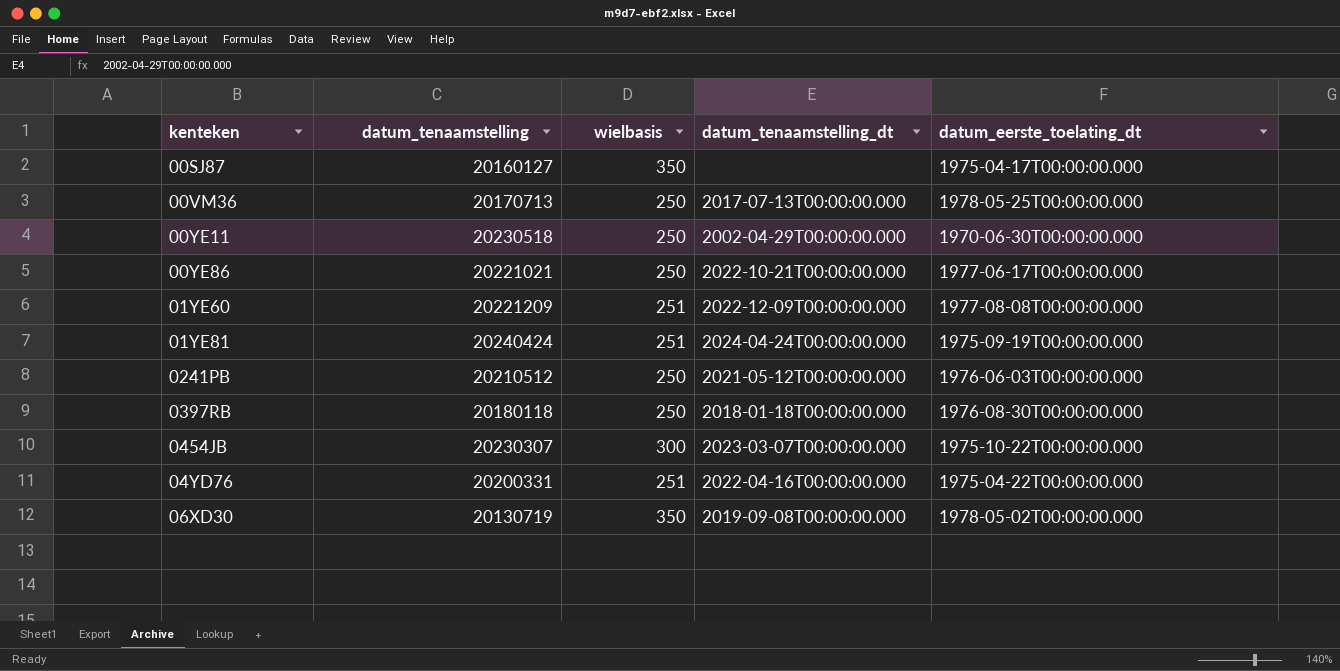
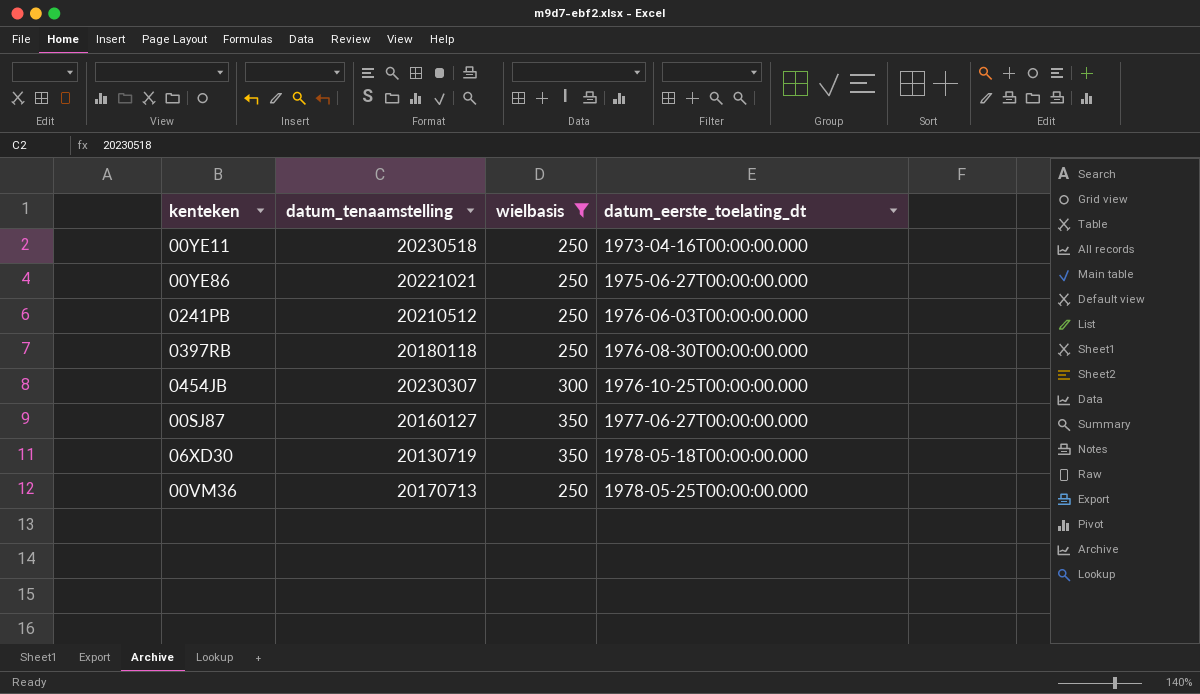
filter: none -> wielbasis != 251
row order: none -> datum_eerste_toelating_dt ascending
column datum_tenaamstelling_dt | position: 4 -> none
00YE11 | datum_eerste_toelating_dt: 1970-06-30T00:00:00.000 -> 1973-04-16T00:00:00.000
00YE86 | datum_eerste_toelating_dt: 1977-06-17T00:00:00.000 -> 1975-06-27T00:00:00.000
0454JB | datum_eerste_toelating_dt: 1975-10-22T00:00:00.000 -> 1976-10-25T00:00:00.000
00SJ87 | datum_eerste_toelating_dt: 1975-04-17T00:00:00.000 -> 1977-06-27T00:00:00.000
06XD30 | datum_eerste_toelating_dt: 1978-05-02T00:00:00.000 -> 1978-05-18T00:00:00.000

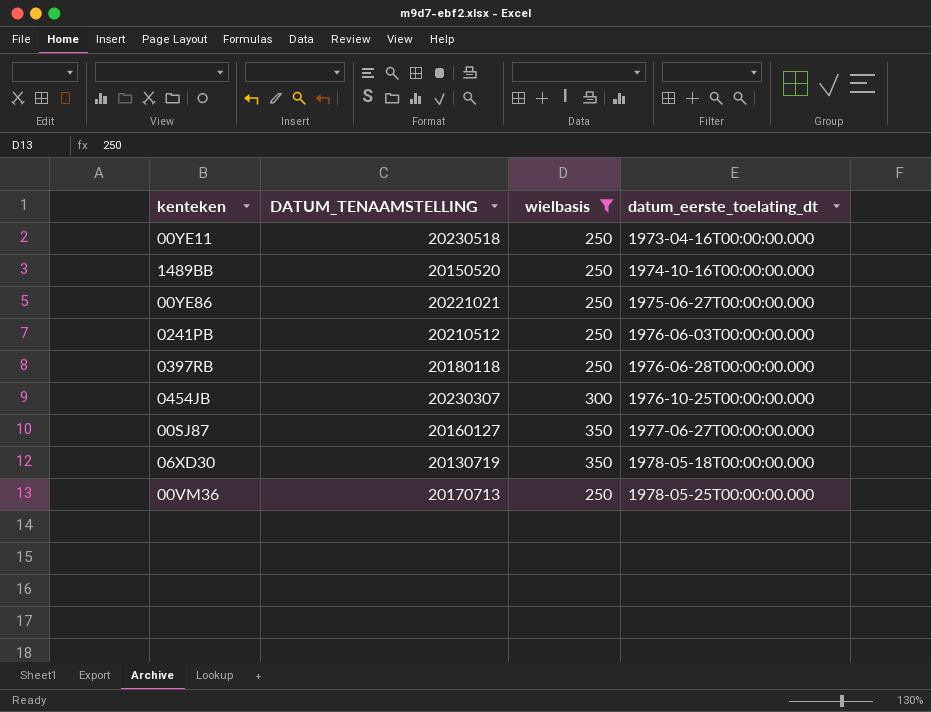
column name: datum_tenaamstelling -> DATUM_TENAAMSTELLING
row 1489BB: none -> 20150520 | 250 | 1974-10-16T00:00:00.000
0397RB | datum_eerste_toelating_dt: 1976-08-30T00:00:00.000 -> 1976-06-28T00:00:00.000

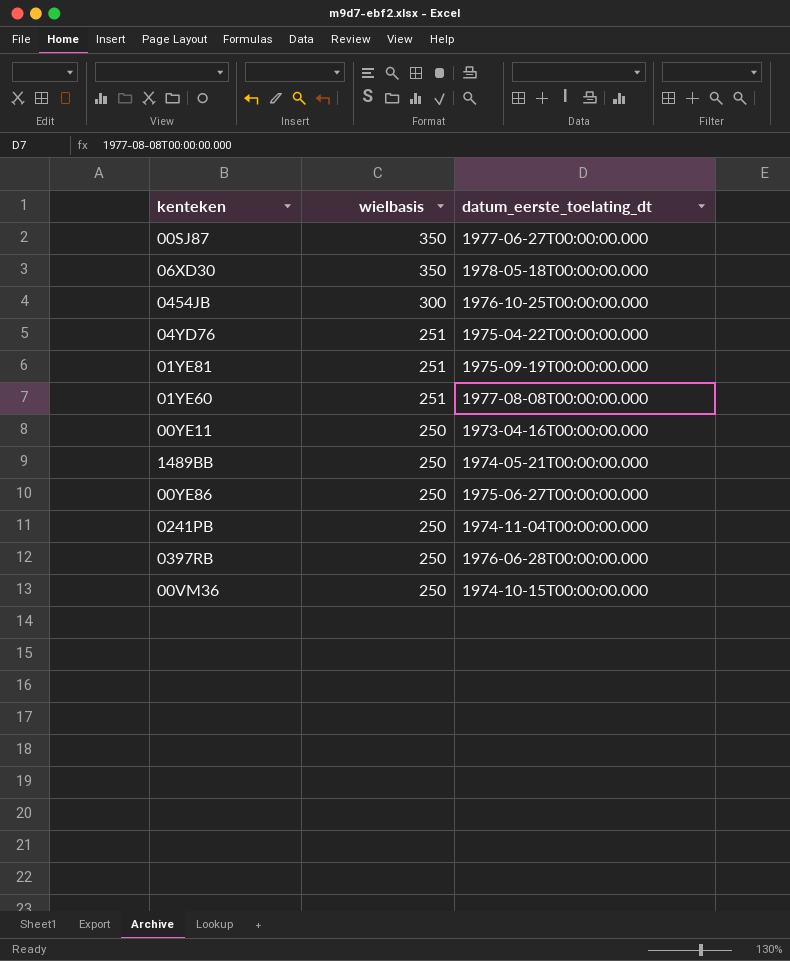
filter: wielbasis != 251 -> none
row order: datum_eerste_toelating_dt ascending -> wielbasis descending
column DATUM_TENAAMSTELLING | position: 2 -> none
1489BB | datum_eerste_toelating_dt: 1974-10-16T00:00:00.000 -> 1974-05-21T00:00:00.000
0241PB | datum_eerste_toelating_dt: 1976-06-03T00:00:00.000 -> 1974-11-04T00:00:00.000
00VM36 | datum_eerste_toelating_dt: 1978-05-25T00:00:00.000 -> 1974-10-15T00:00:00.000

